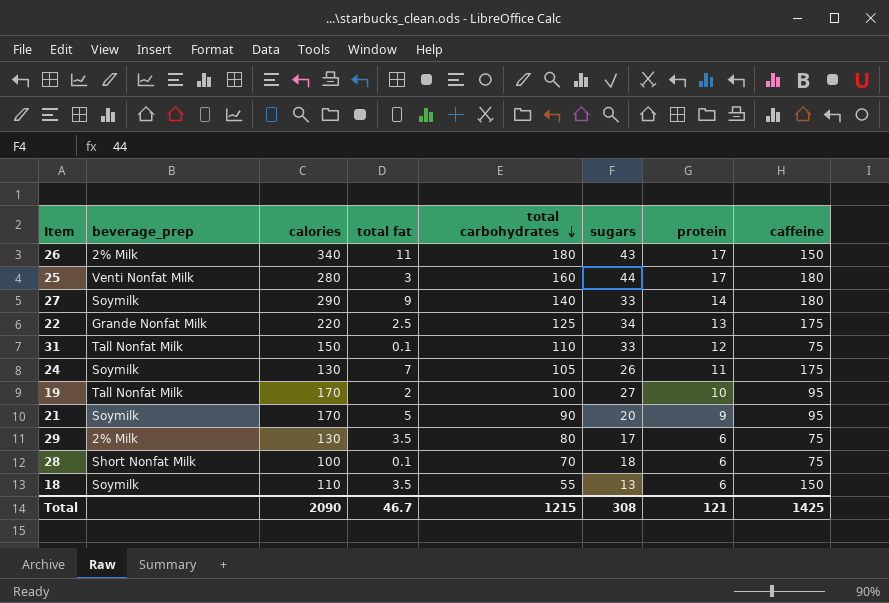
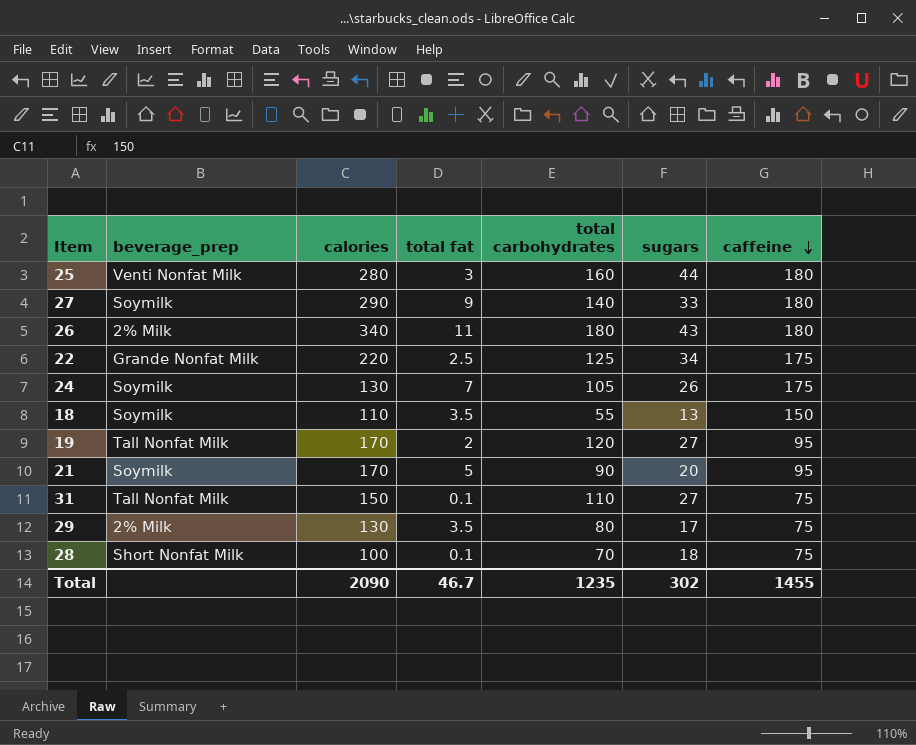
row order: total carbohydrates descending -> caffeine descending
column protein | position: 7 -> none
26 | caffeine: 150 -> 180
19 | total carbohydrates: 100 -> 120
31 | sugars: 33 -> 27
Total | total carbohydrates: 1215 -> 1235
Total | sugars: 308 -> 302
Total | caffeine: 1425 -> 1455

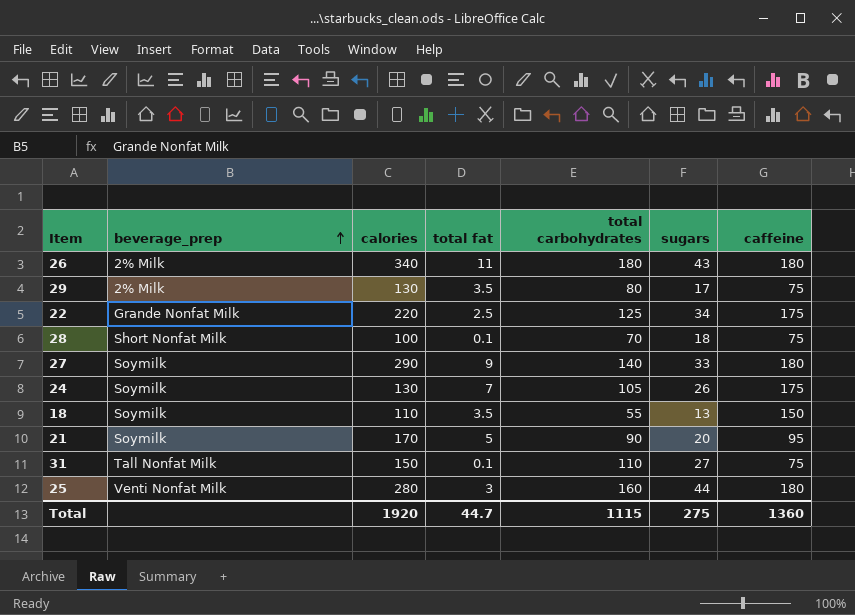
row order: caffeine descending -> beverage_prep ascending
row 19: Tall Nonfat Milk | 170 | 2 | 120 | 27 | 95 -> none
Total | calories: 2090 -> 1920
Total | total fat: 46.7 -> 44.7
Total | total carbohydrates: 1235 -> 1115
Total | sugars: 302 -> 275
Total | caffeine: 1455 -> 1360

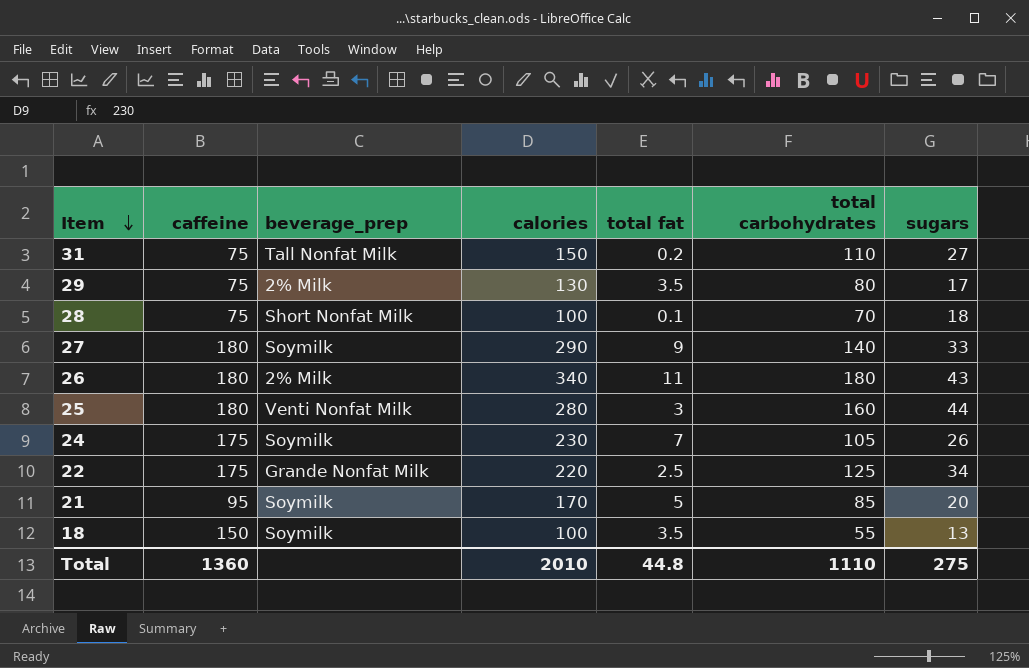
row order: beverage_prep ascending -> Item descending
column caffeine | position: 7 -> 2
31 | total fat: 0.1 -> 0.2
24 | calories: 130 -> 230
21 | total carbohydrates: 90 -> 85
18 | calories: 110 -> 100
Total | calories: 1920 -> 2010
Total | total fat: 44.7 -> 44.8
Total | total carbohydrates: 1115 -> 1110

